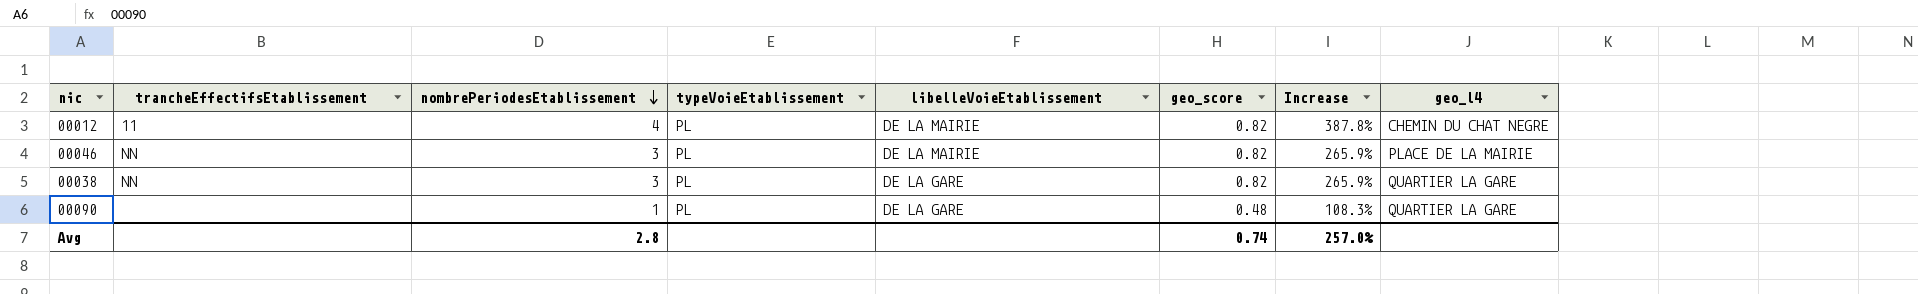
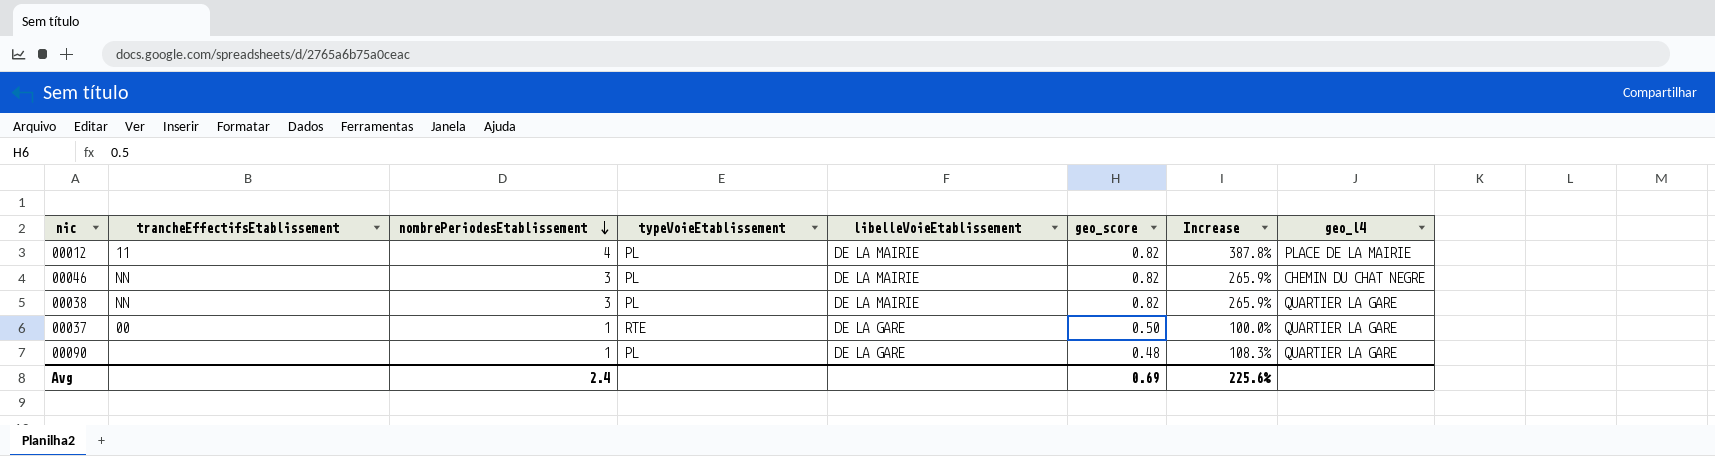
00012 | geo_l4: CHEMIN DU CHAT NEGRE -> PLACE DE LA MAIRIE
00046 | geo_l4: PLACE DE LA MAIRIE -> CHEMIN DU CHAT NEGRE
00038 | libelleVoieEtablissement: DE LA GARE -> DE LA MAIRIE
row 00037: none -> 00 | 1 | RTE | DE LA GARE | 0.50 | 100.0% | QUARTIER LA GARE
Avg | nombrePeriodesEtablissement: 2.8 -> 2.4
Avg | geo_score: 0.74 -> 0.69
Avg | Increase: 257.0% -> 225.6%

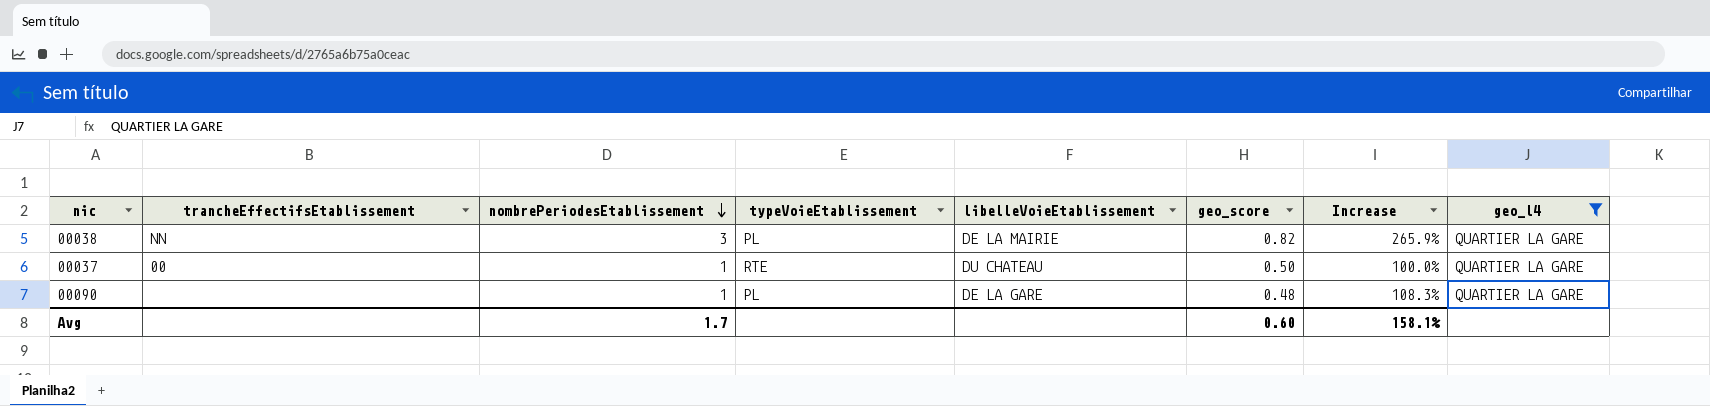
filter: none -> geo_l4 = QUARTIER LA GARE
00037 | libelleVoieEtablissement: DE LA GARE -> DU CHATEAU
Avg | nombrePeriodesEtablissement: 2.4 -> 1.7
Avg | geo_score: 0.69 -> 0.60
Avg | Increase: 225.6% -> 158.1%

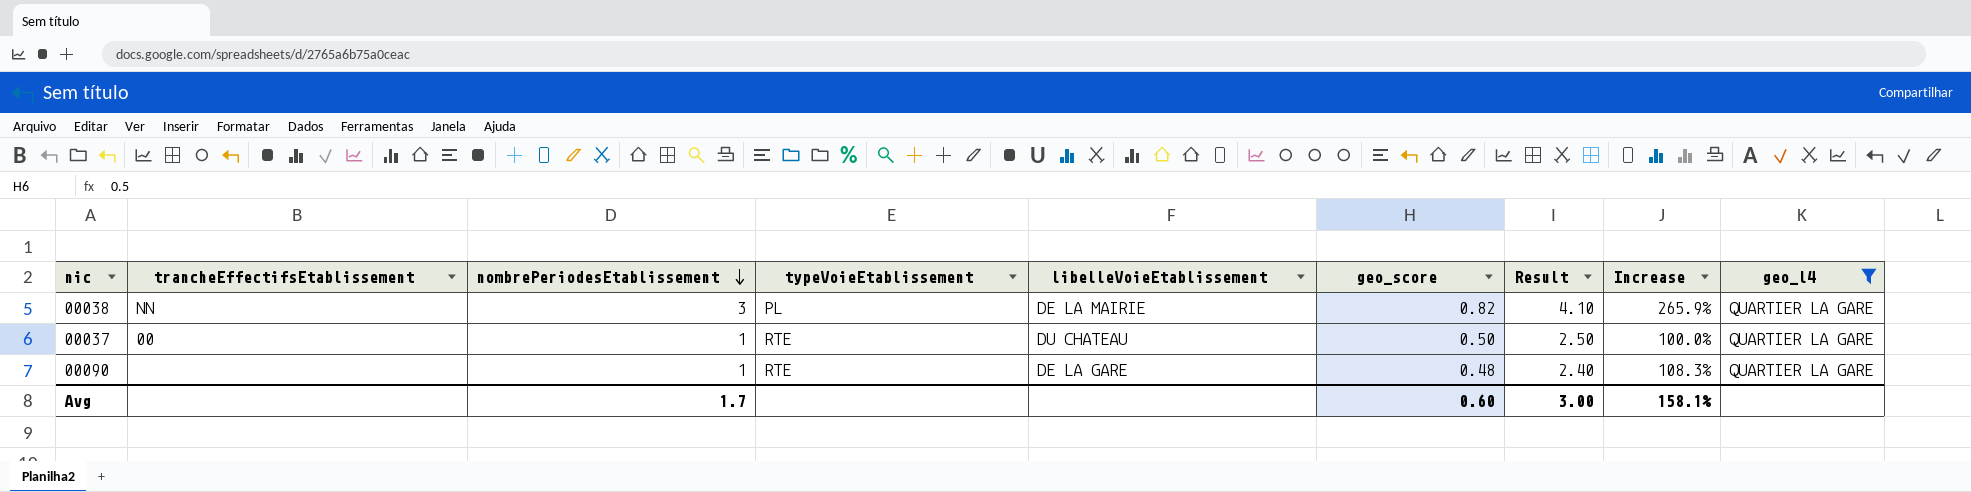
column Result | formula: none -> [geo_score] * 5
00090 | typeVoieEtablissement: PL -> RTE

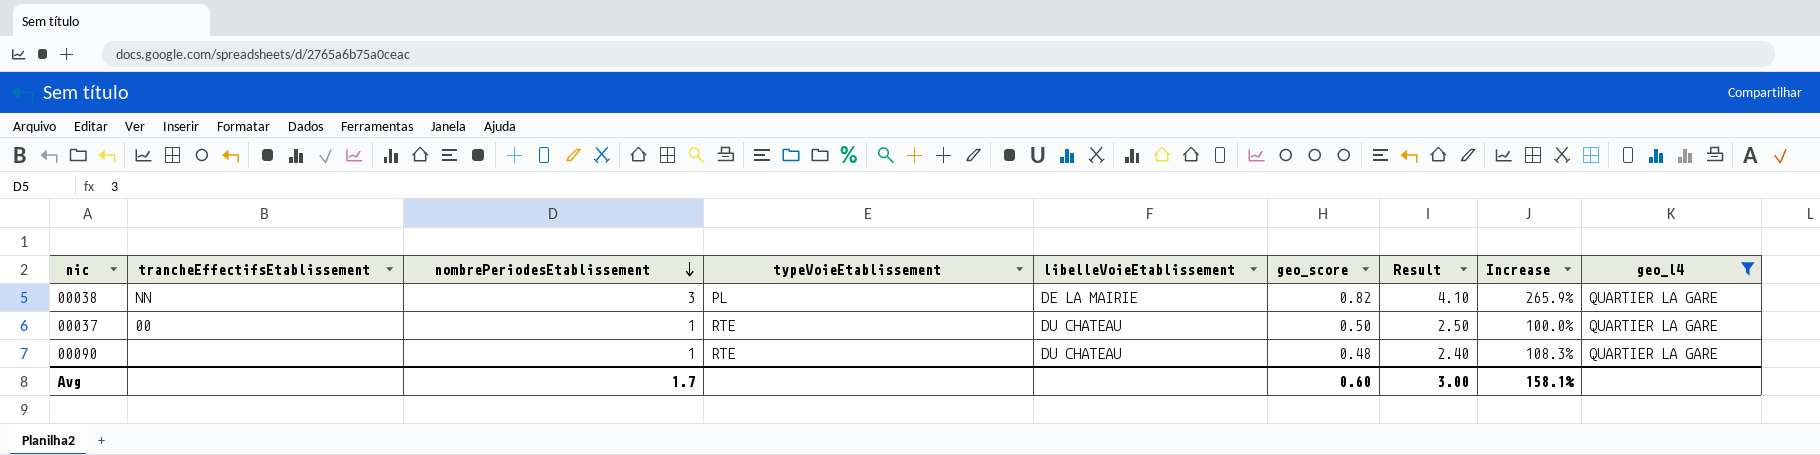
00090 | libelleVoieEtablissement: DE LA GARE -> DU CHATEAU

